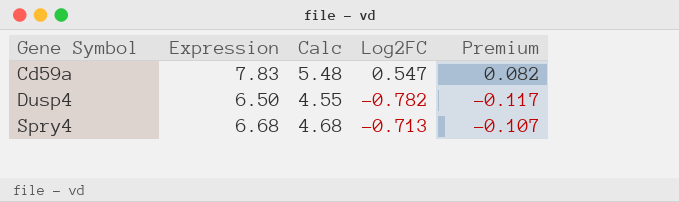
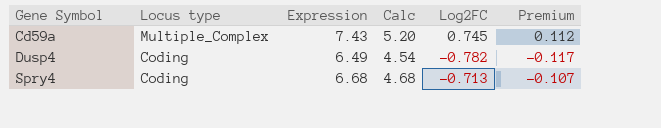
column Locus type | position: none -> 2
Cd59a | Expression: 7.83 -> 7.43
Cd59a | Calc: 5.48 -> 5.20
Cd59a | Log2FC: 0.547 -> 0.745
Cd59a | Premium: 0.082 -> 0.112
Dusp4 | Expression: 6.50 -> 6.49
Dusp4 | Calc: 4.55 -> 4.54

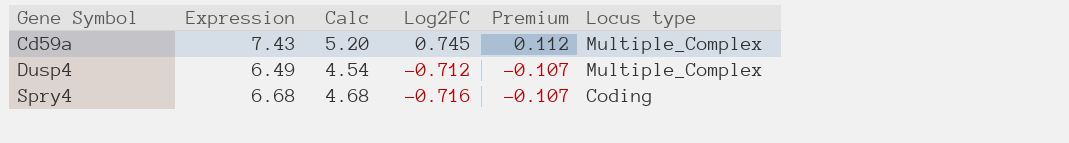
column Locus type | position: 2 -> 6
Dusp4 | Log2FC: -0.782 -> -0.712
Dusp4 | Premium: -0.117 -> -0.107
Dusp4 | Locus type: Coding -> Multiple_Complex
Spry4 | Log2FC: -0.713 -> -0.716

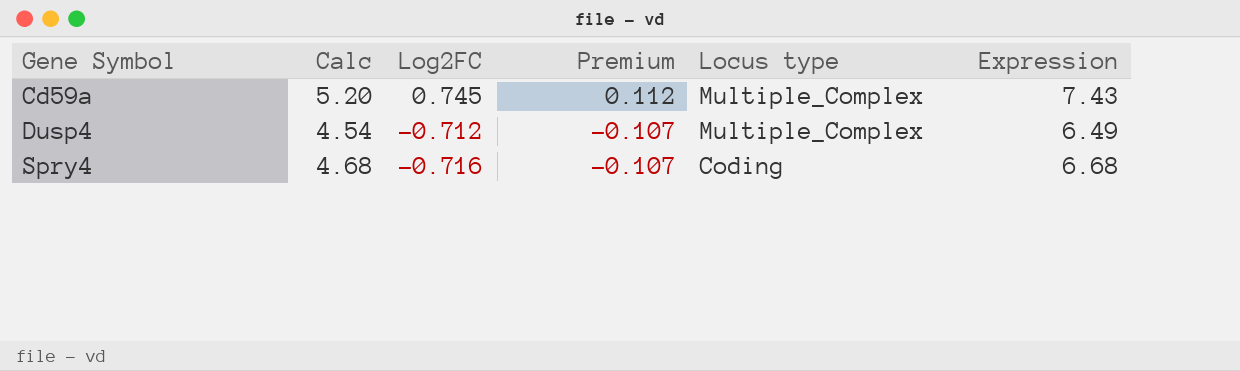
column Expression | position: 2 -> 6

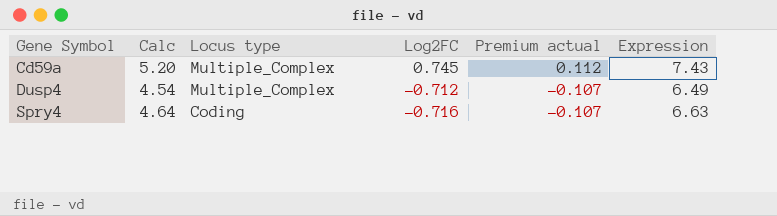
column Locus type | position: 5 -> 3
column name: Premium -> Premium actual
Spry4 | Calc: 4.68 -> 4.64
Spry4 | Expression: 6.68 -> 6.63

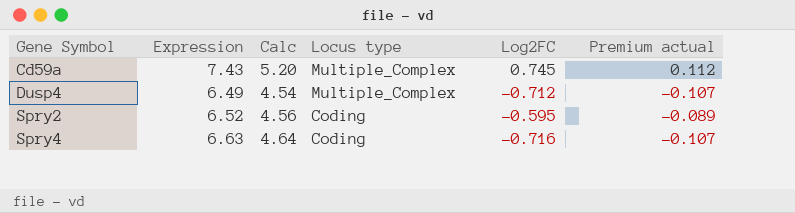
column Expression | position: 6 -> 2
row Spry2: none -> 6.52 | 4.56 | Coding | -0.595 | -0.089

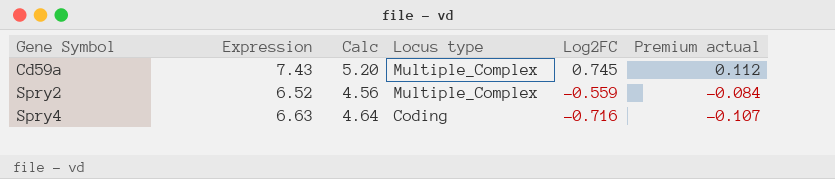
row Dusp4: 6.49 | 4.54 | Multiple_Complex | -0.712 | -0.107 -> none
Spry2 | Locus type: Coding -> Multiple_Complex
Spry2 | Log2FC: -0.595 -> -0.559
Spry2 | Premium actual: -0.089 -> -0.084

